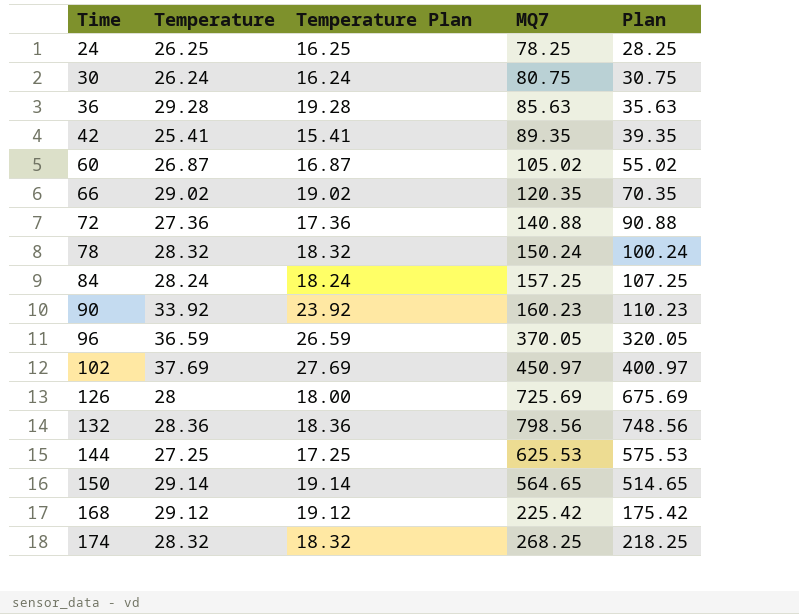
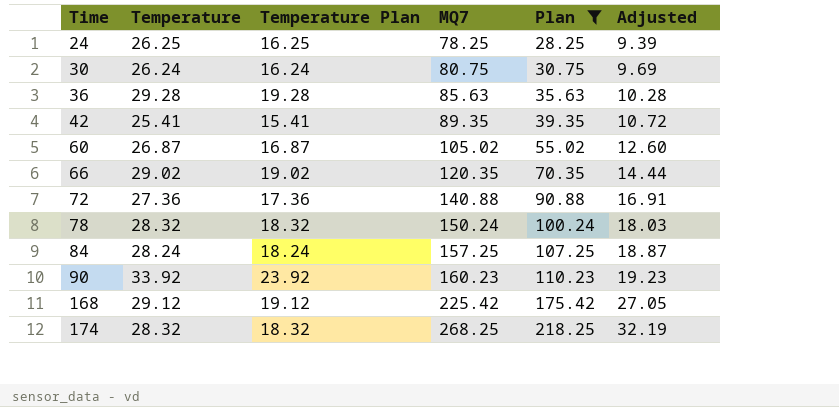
filter: none -> Plan <= 218.25
column Adjusted | formula: none -> [MQ7] * 0.12

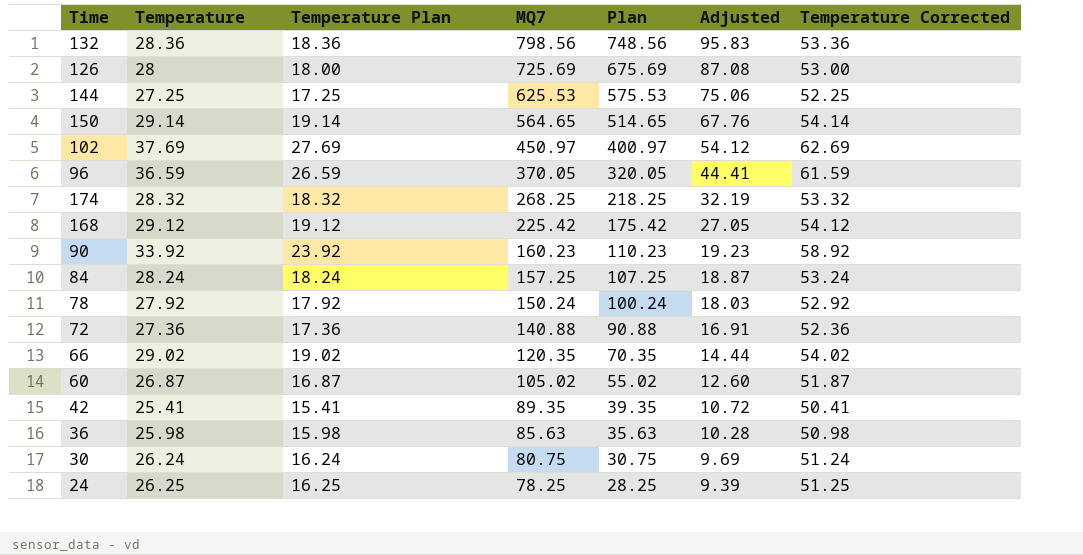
filter: Plan <= 218.25 -> none
row order: Time ascending -> MQ7 descending
column Temperature Corrected | formula: none -> [Temperature] + 25
78 | Temperature: 28.32 -> 27.92
78 | Temperature Plan: 18.32 -> 17.92
36 | Temperature: 29.28 -> 25.98
36 | Temperature Plan: 19.28 -> 15.98

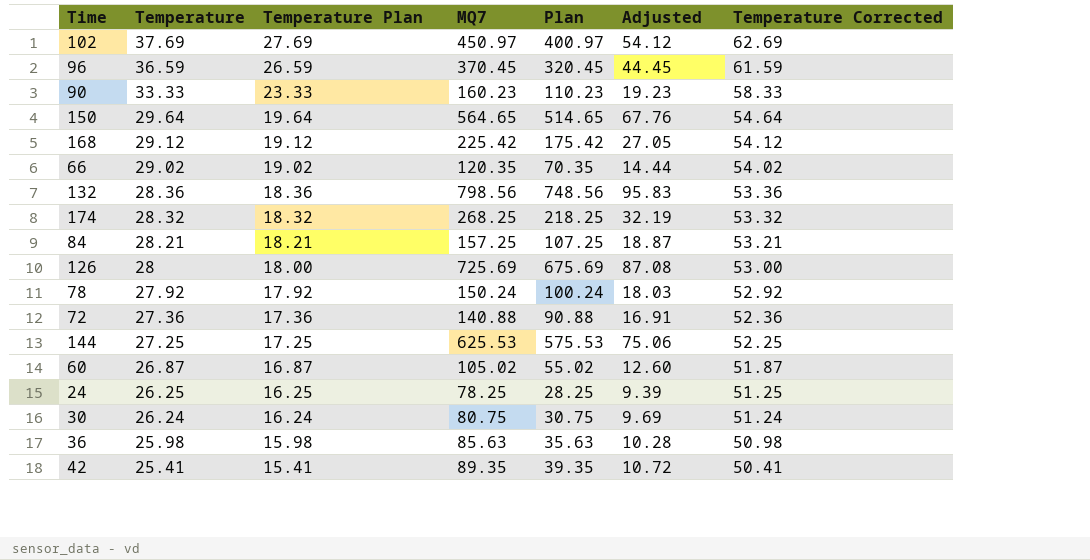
row order: MQ7 descending -> Temperature descending
96 | MQ7: 370.05 -> 370.45
96 | Plan: 320.05 -> 320.45
96 | Adjusted: 44.41 -> 44.45
90 | Temperature: 33.92 -> 33.33
90 | Temperature Plan: 23.92 -> 23.33
90 | Temperature Corrected: 58.92 -> 58.33
150 | Temperature: 29.14 -> 29.64
150 | Temperature Plan: 19.14 -> 19.64
150 | Temperature Corrected: 54.14 -> 54.64
84 | Temperature: 28.24 -> 28.21
84 | Temperature Plan: 18.24 -> 18.21
84 | Temperature Corrected: 53.24 -> 53.21

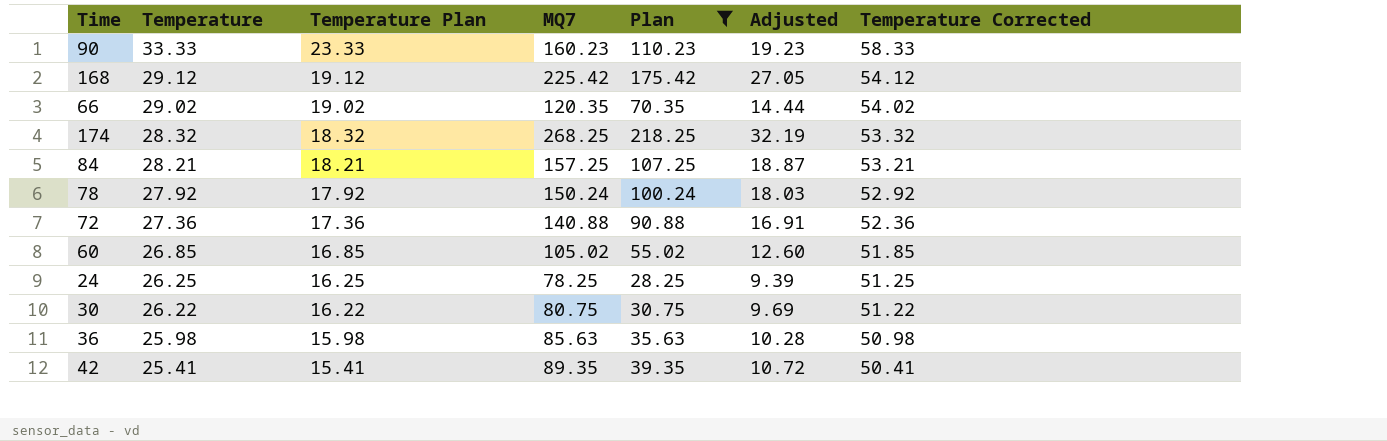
filter: none -> Plan <= 218.25
60 | Temperature: 26.87 -> 26.85
60 | Temperature Plan: 16.87 -> 16.85
60 | Temperature Corrected: 51.87 -> 51.85
30 | Temperature: 26.24 -> 26.22
30 | Temperature Plan: 16.24 -> 16.22
30 | Temperature Corrected: 51.24 -> 51.22

